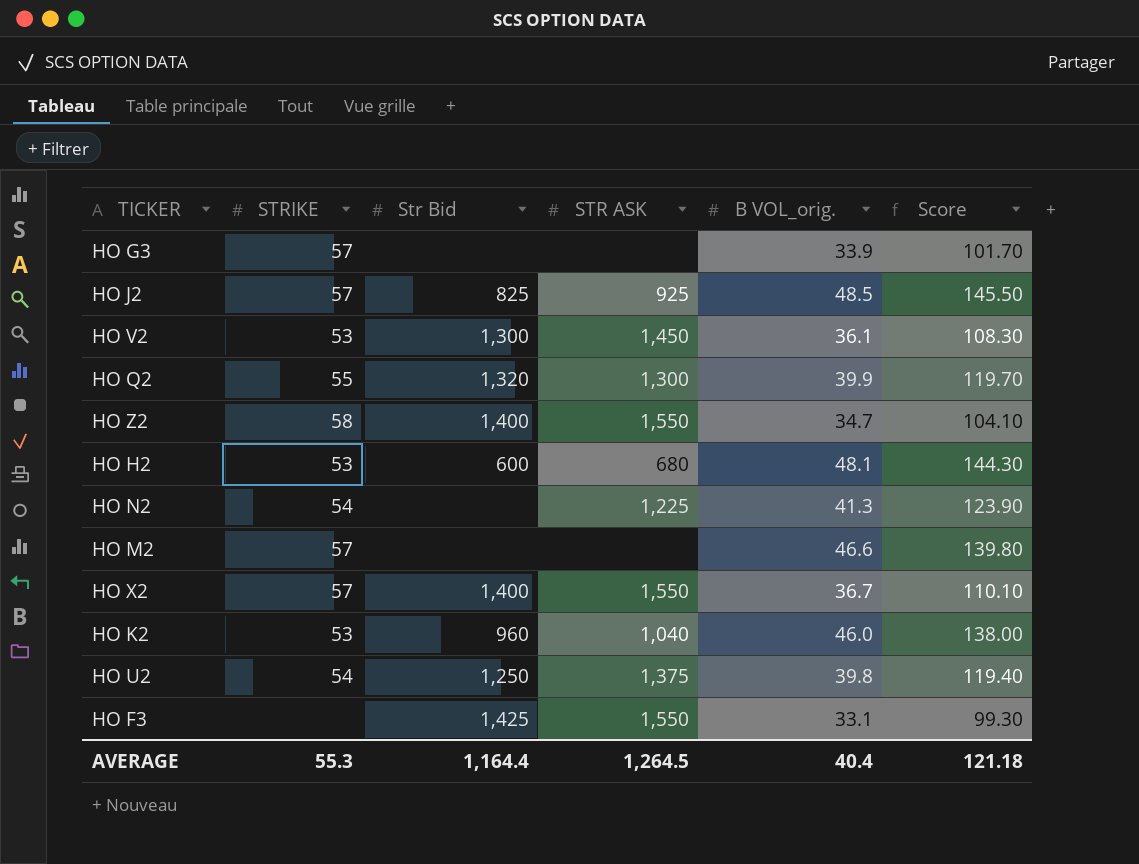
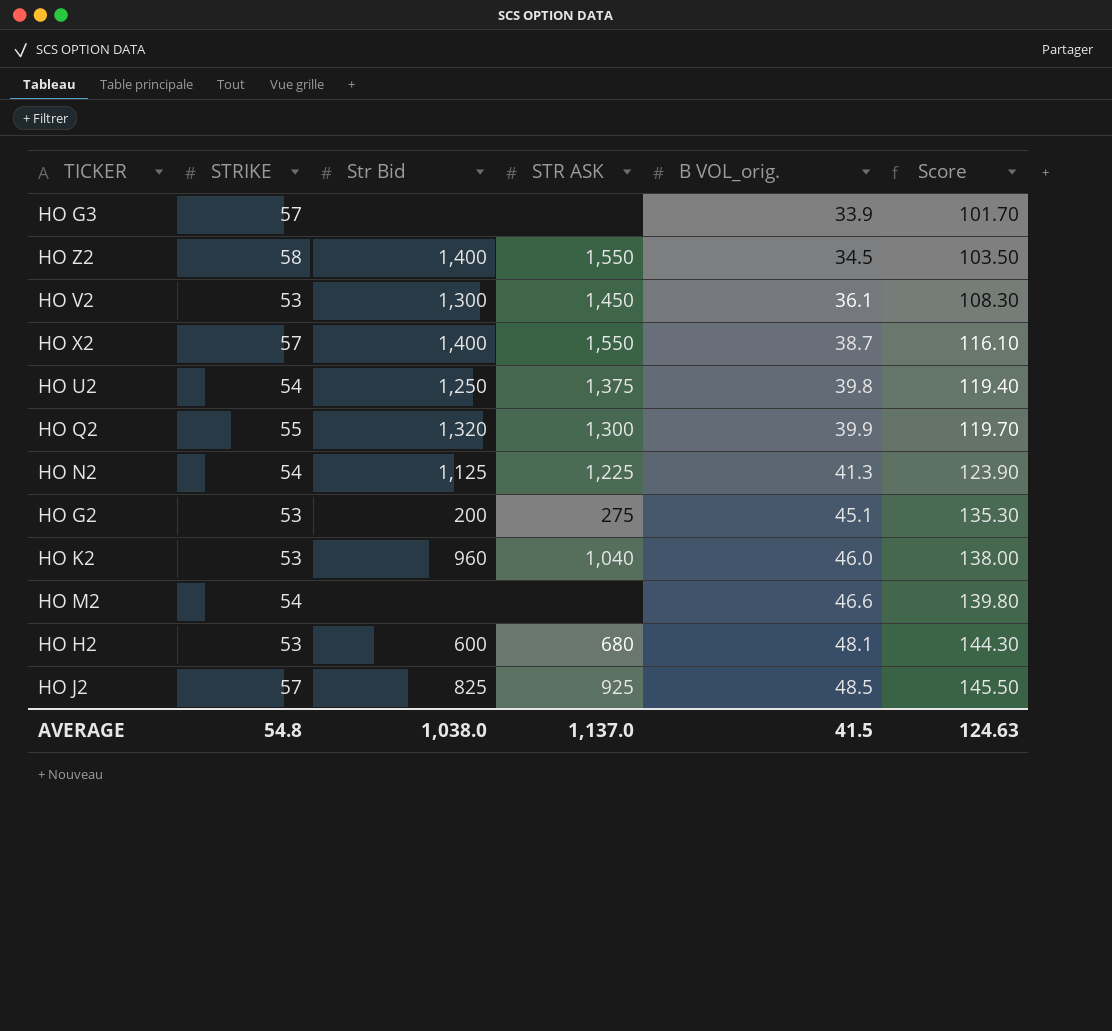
row order: none -> B VOL_orig. ascending
row HO F3: none | 1,425 | 1,550 | 33.1 | 99.30 -> none
HO Z2 | B VOL_orig.: 34.7 -> 34.5
HO Z2 | Score: 104.10 -> 103.50
HO X2 | B VOL_orig.: 36.7 -> 38.7
HO X2 | Score: 110.10 -> 116.10
HO N2 | Str Bid: none -> 1,125
row HO G2: none -> 53 | 200 | 275 | 45.1 | 135.30
HO M2 | STRIKE: 57 -> 54
AVERAGE | STRIKE: 55.3 -> 54.8
AVERAGE | Str Bid: 1,164.4 -> 1,038.0
AVERAGE | STR ASK: 1,264.5 -> 1,137.0
AVERAGE | B VOL_orig.: 40.4 -> 41.5
AVERAGE | Score: 121.18 -> 124.63

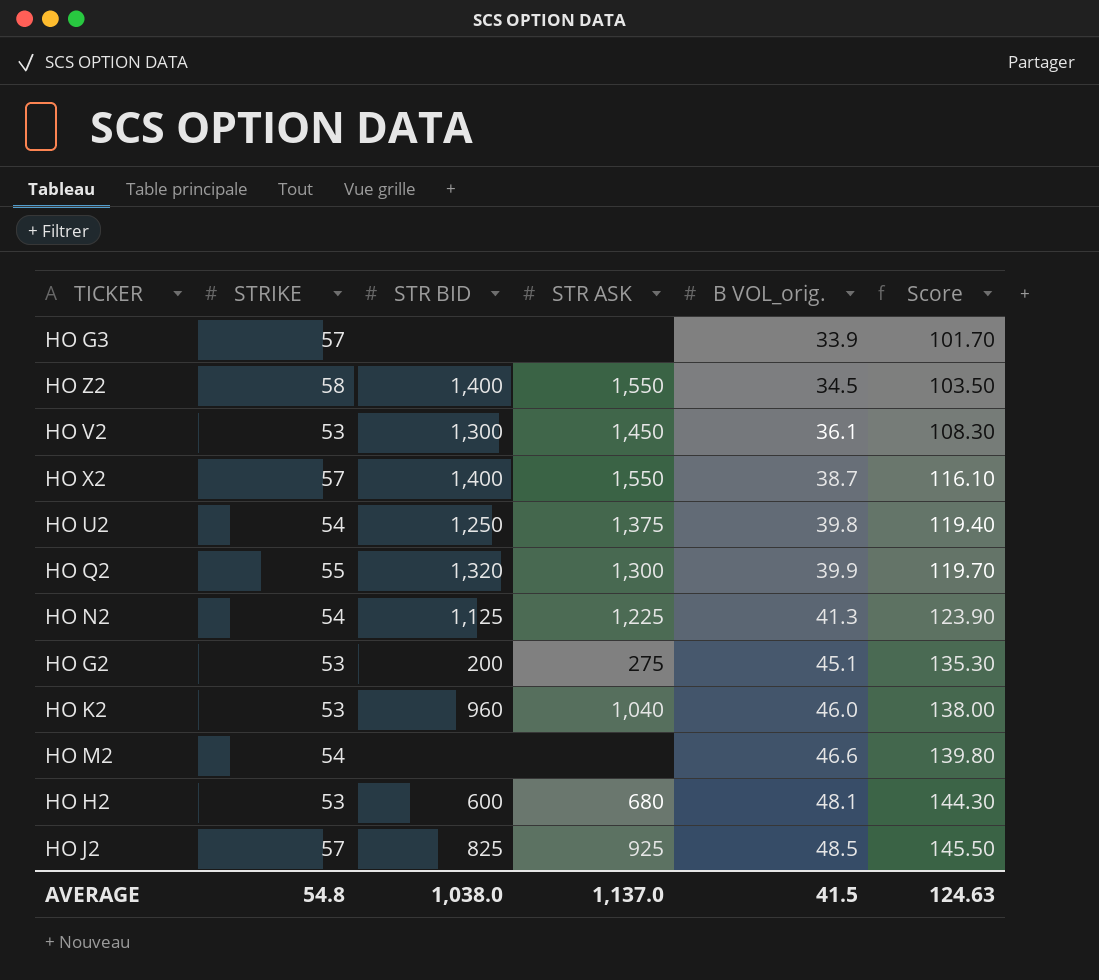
column name: Str Bid -> STR BID

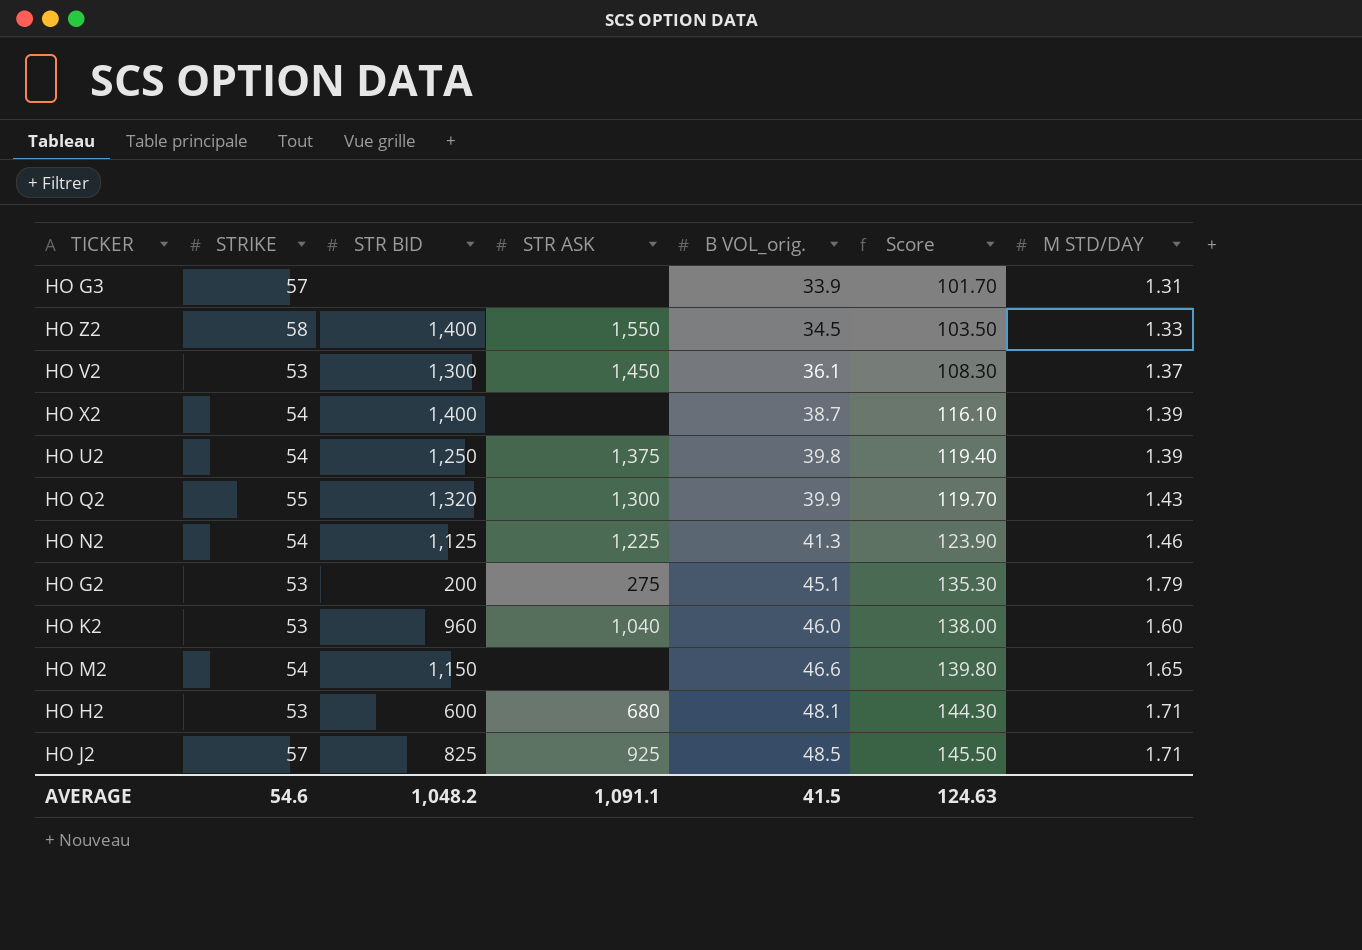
column M STD/DAY | position: none -> 7
HO X2 | STRIKE: 57 -> 54
HO X2 | STR ASK: 1,550 -> none
HO M2 | STR BID: none -> 1,150
AVERAGE | STRIKE: 54.8 -> 54.6
AVERAGE | STR BID: 1,038.0 -> 1,048.2
AVERAGE | STR ASK: 1,137.0 -> 1,091.1

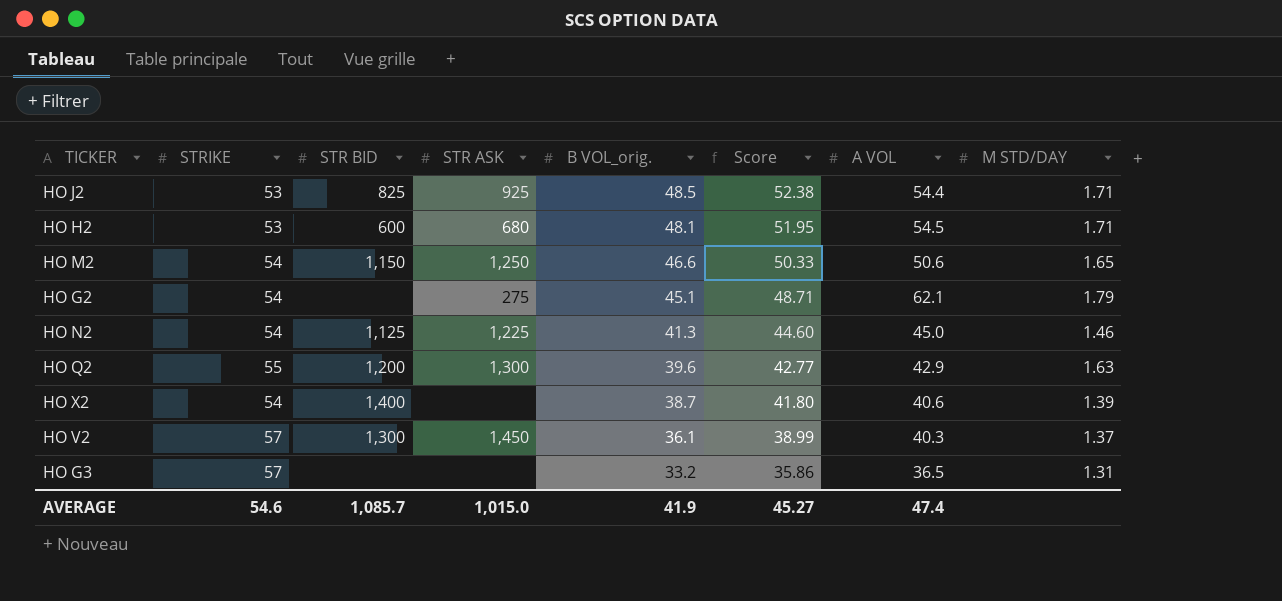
row order: B VOL_orig. ascending -> B VOL_orig. descending
column Score | formula: [B VOL_orig.] * 3 -> [B VOL_orig.] * 1.08
column A VOL | position: none -> 7
row HO Z2: 58 | 1,400 | 1,550 | 34.5 | 103.50 | 1.33 -> none
row HO U2: 54 | 1,250 | 1,375 | 39.8 | 119.40 | 1.39 -> none
row HO K2: 53 | 960 | 1,040 | 46.0 | 138.00 | 1.60 -> none
HO J2 | STRIKE: 57 -> 53
HO M2 | STR ASK: none -> 1,250
HO G2 | STRIKE: 53 -> 54
HO G2 | STR BID: 200 -> none
HO Q2 | STR BID: 1,320 -> 1,200
HO Q2 | B VOL_orig.: 39.9 -> 39.6
HO Q2 | M STD/DAY: 1.43 -> 1.63
HO V2 | STRIKE: 53 -> 57
HO G3 | B VOL_orig.: 33.9 -> 33.2
AVERAGE | STR BID: 1,048.2 -> 1,085.7
AVERAGE | STR ASK: 1,091.1 -> 1,015.0
AVERAGE | B VOL_orig.: 41.5 -> 41.9
AVERAGE | Score: 124.63 -> 45.27

